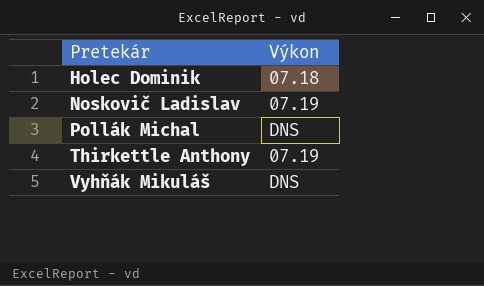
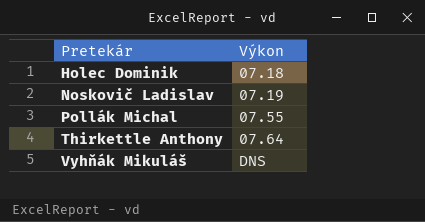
Pollák Michal | Výkon: DNS -> 07.55
Thirkettle Anthony | Výkon: 07.19 -> 07.64

